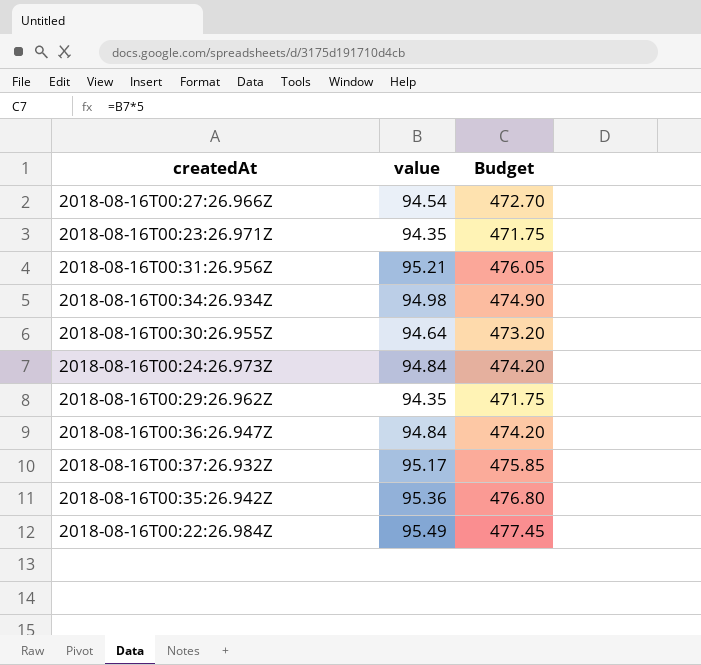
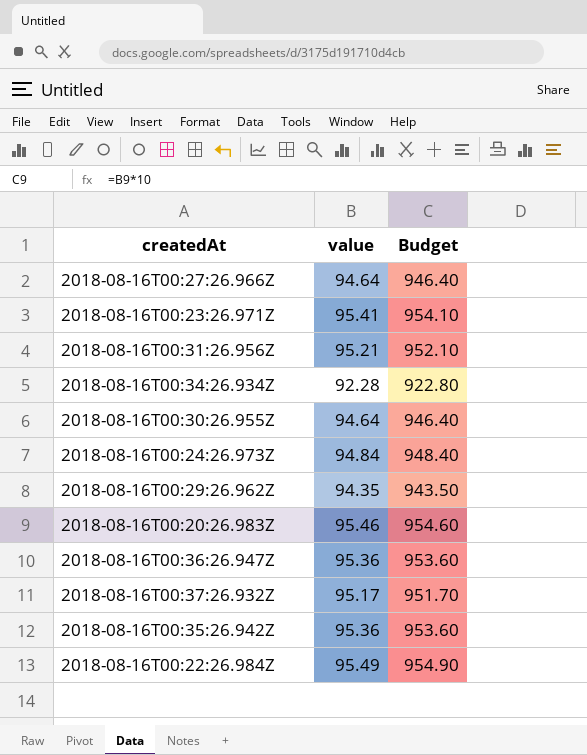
column Budget | formula: [value] * 5 -> [value] * 10
2018-08-16T00:27:26.966Z | value: 94.54 -> 94.64
2018-08-16T00:23:26.971Z | value: 94.35 -> 95.41
2018-08-16T00:34:26.934Z | value: 94.98 -> 92.28
row 2018-08-16T00:20:26.983Z: none -> 95.46 | 954.60
2018-08-16T00:36:26.947Z | value: 94.84 -> 95.36

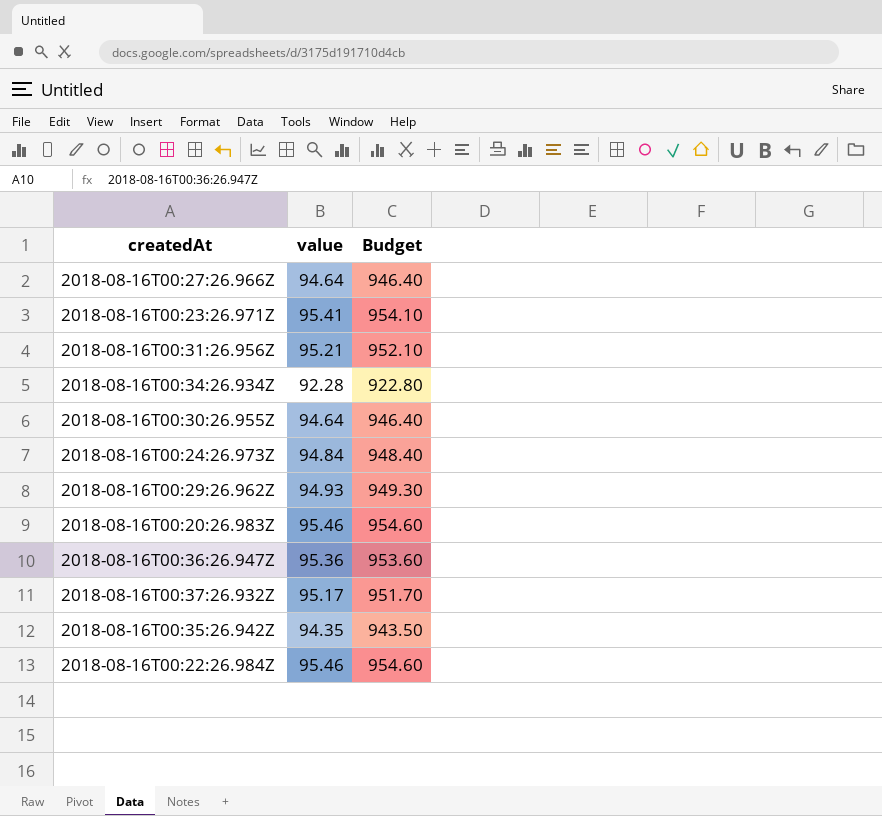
2018-08-16T00:29:26.962Z | value: 94.35 -> 94.93
2018-08-16T00:29:26.962Z | Budget: 943.50 -> 949.30
2018-08-16T00:35:26.942Z | value: 95.36 -> 94.35
2018-08-16T00:35:26.942Z | Budget: 953.60 -> 943.50
2018-08-16T00:22:26.984Z | value: 95.49 -> 95.46
2018-08-16T00:22:26.984Z | Budget: 954.90 -> 954.60

